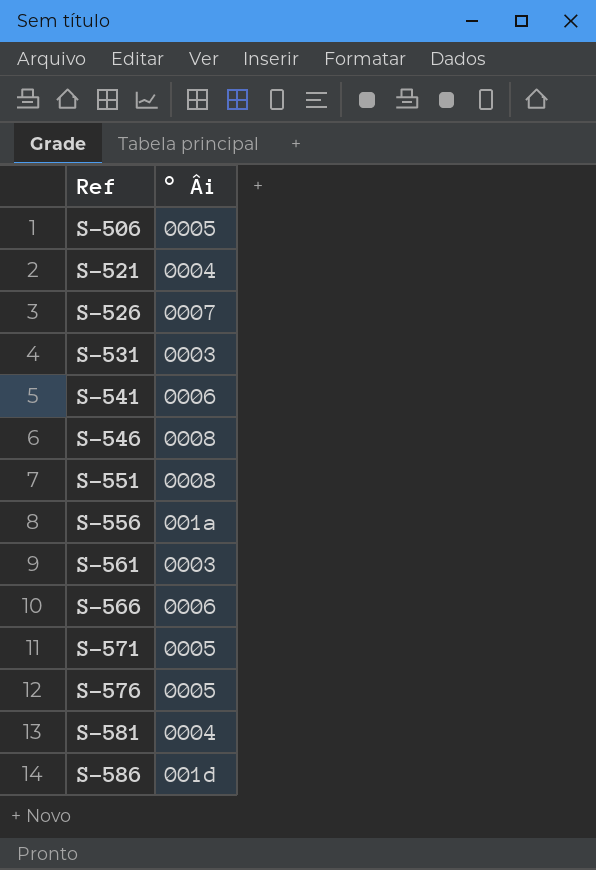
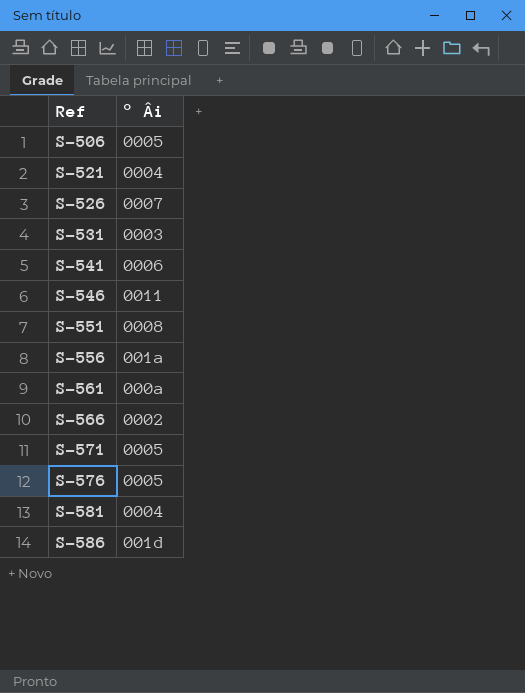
S-546 | ° Âi: 0008 -> 0011
S-561 | ° Âi: 0003 -> 000a
S-566 | ° Âi: 0006 -> 0002

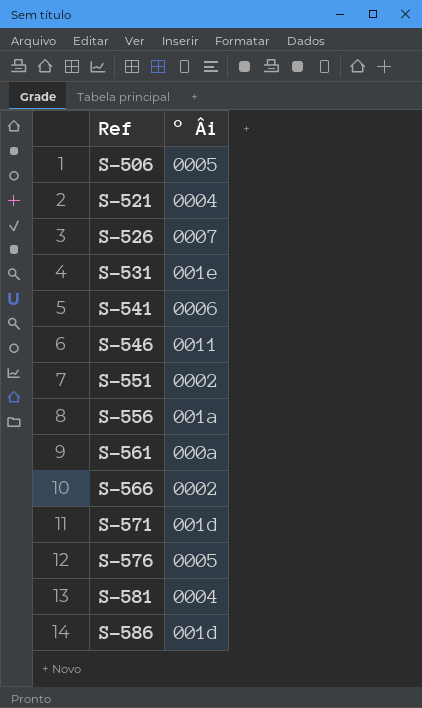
S-531 | ° Âi: 0003 -> 001e
S-551 | ° Âi: 0008 -> 0002
S-571 | ° Âi: 0005 -> 001d

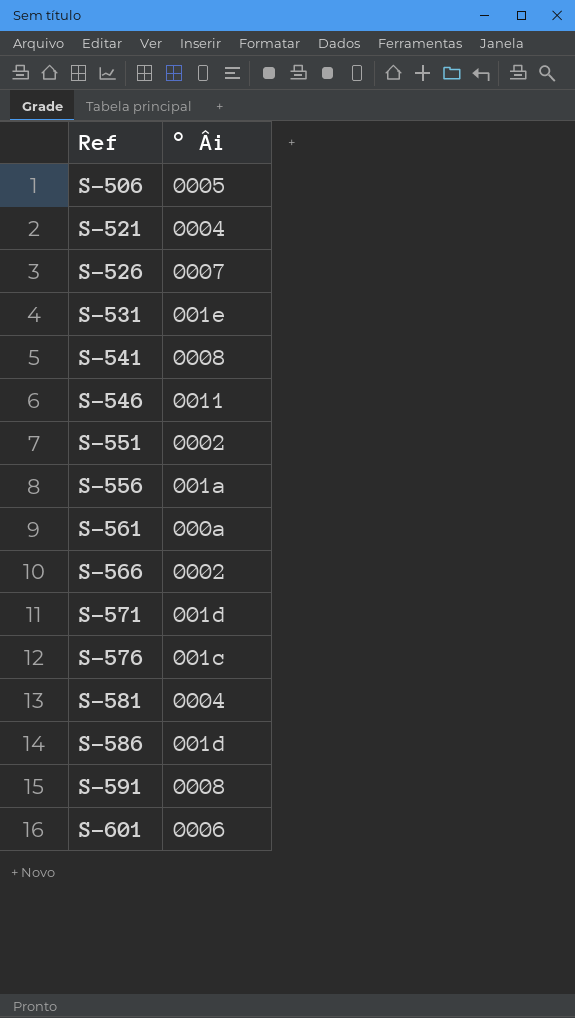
S-541 | ° Âi: 0006 -> 0008
S-576 | ° Âi: 0005 -> 001c
row S-591: none -> 0008
row S-601: none -> 0006

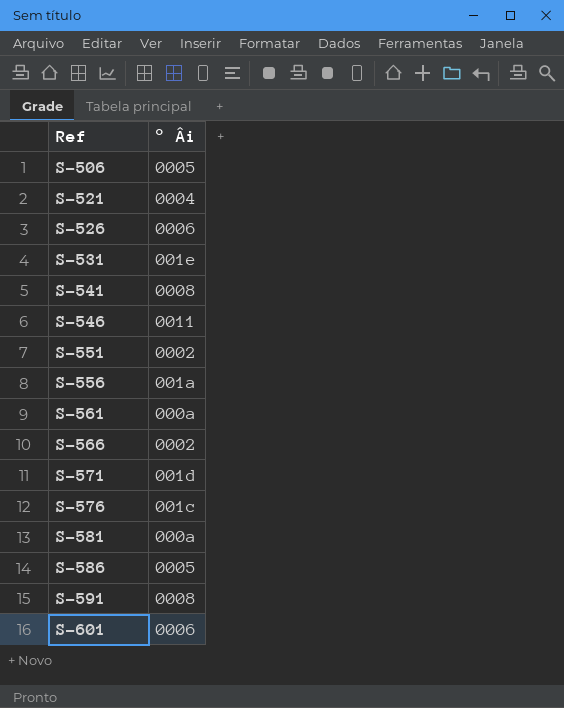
S-526 | ° Âi: 0007 -> 0006
S-581 | ° Âi: 0004 -> 000a
S-586 | ° Âi: 001d -> 0005

